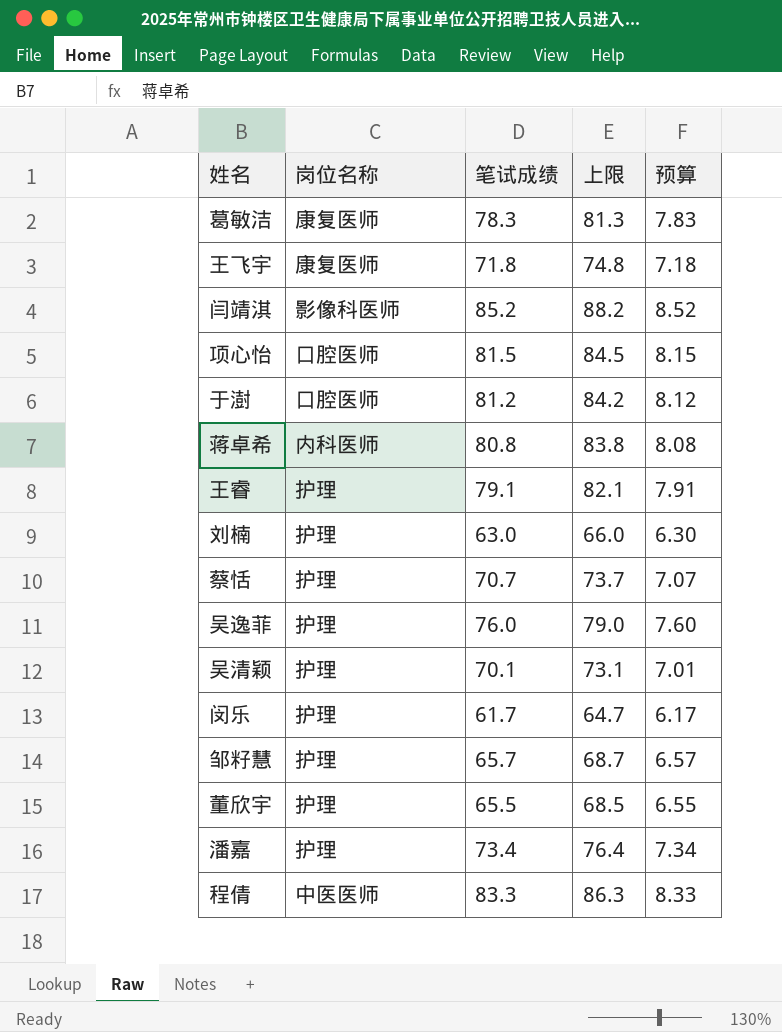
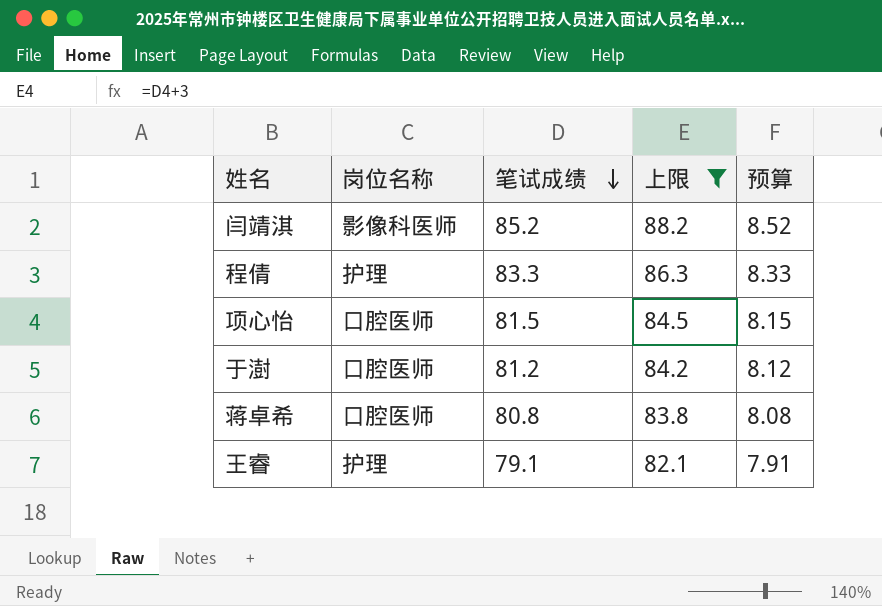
filter: none -> 上限 >= 82.1
row order: none -> 笔试成绩 descending
程倩 | 岗位名称: 中医医师 -> 护理
蒋卓希 | 岗位名称: 内科医师 -> 口腔医师

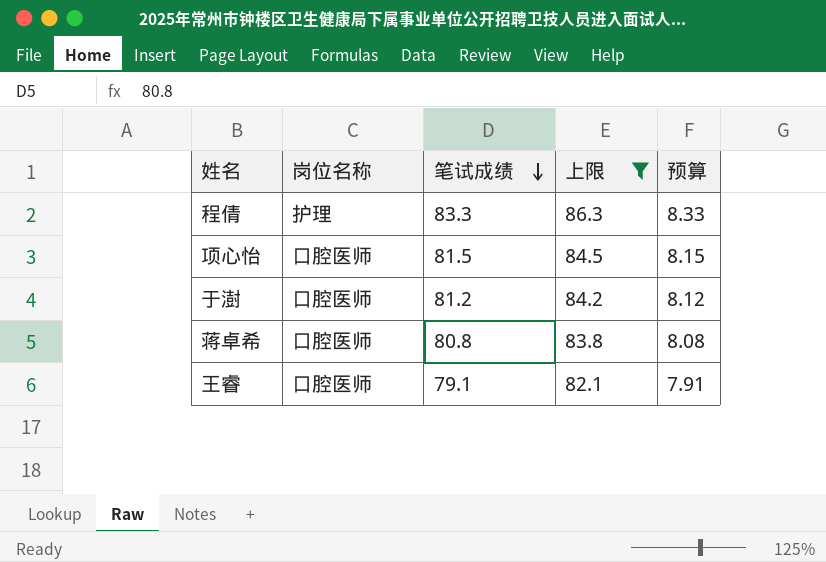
row 闫靖淇: 影像科医师 | 85.2 | 88.2 | 8.52 -> none
王睿 | 岗位名称: 护理 -> 口腔医师

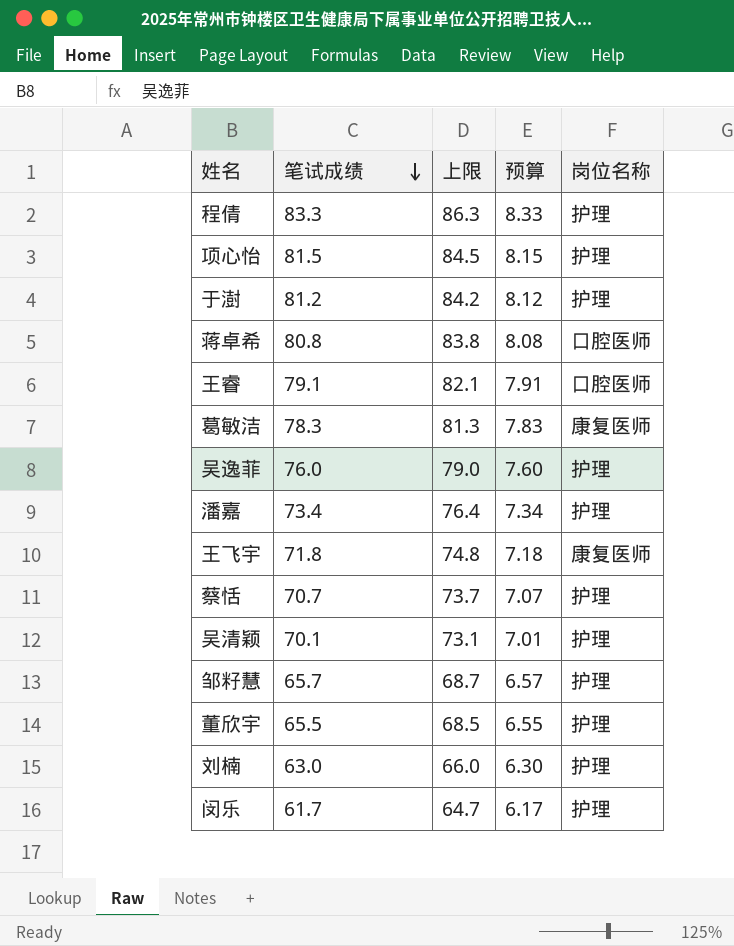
filter: 上限 >= 82.1 -> none
column 岗位名称 | position: 2 -> 5
项心怡 | 岗位名称: 口腔医师 -> 护理
于澍 | 岗位名称: 口腔医师 -> 护理

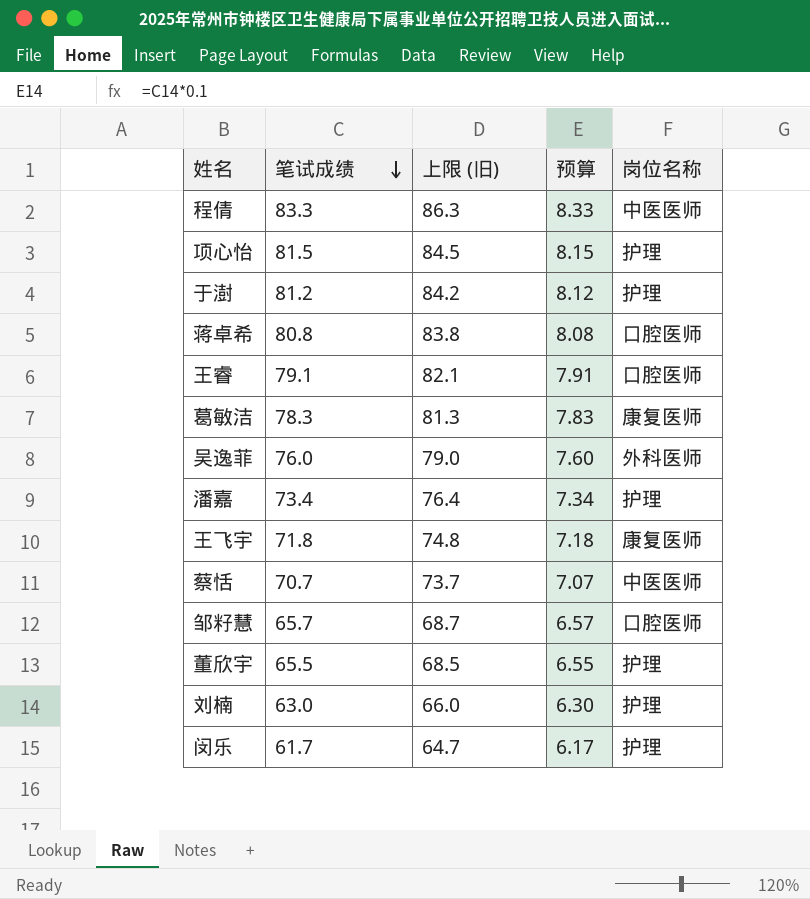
column name: 上限 -> 上限 (旧)
row 吴清颖: 70.1 | 73.1 | 7.01 | 护理 -> none
程倩 | 岗位名称: 护理 -> 中医医师
吴逸菲 | 岗位名称: 护理 -> 外科医师
蔡恬 | 岗位名称: 护理 -> 中医医师
邹籽慧 | 岗位名称: 护理 -> 口腔医师

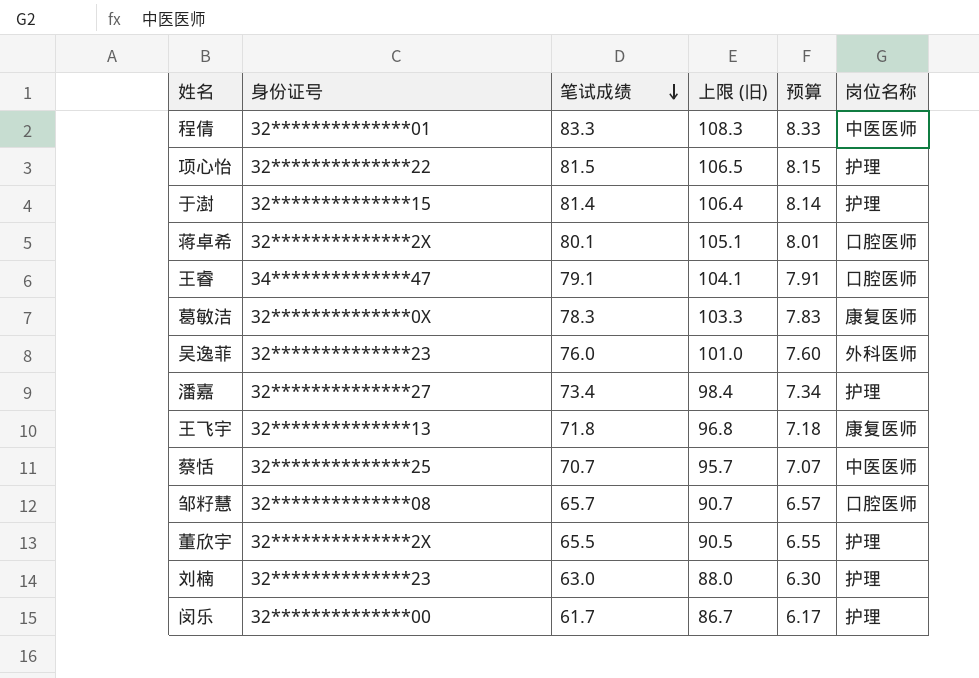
column 身份证号 | position: none -> 2
column 上限 (旧) | formula: [笔试成绩] + 3 -> [笔试成绩] + 25
于澍 | 笔试成绩: 81.2 -> 81.4
于澍 | 预算: 8.12 -> 8.14
蒋卓希 | 笔试成绩: 80.8 -> 80.1
蒋卓希 | 预算: 8.08 -> 8.01

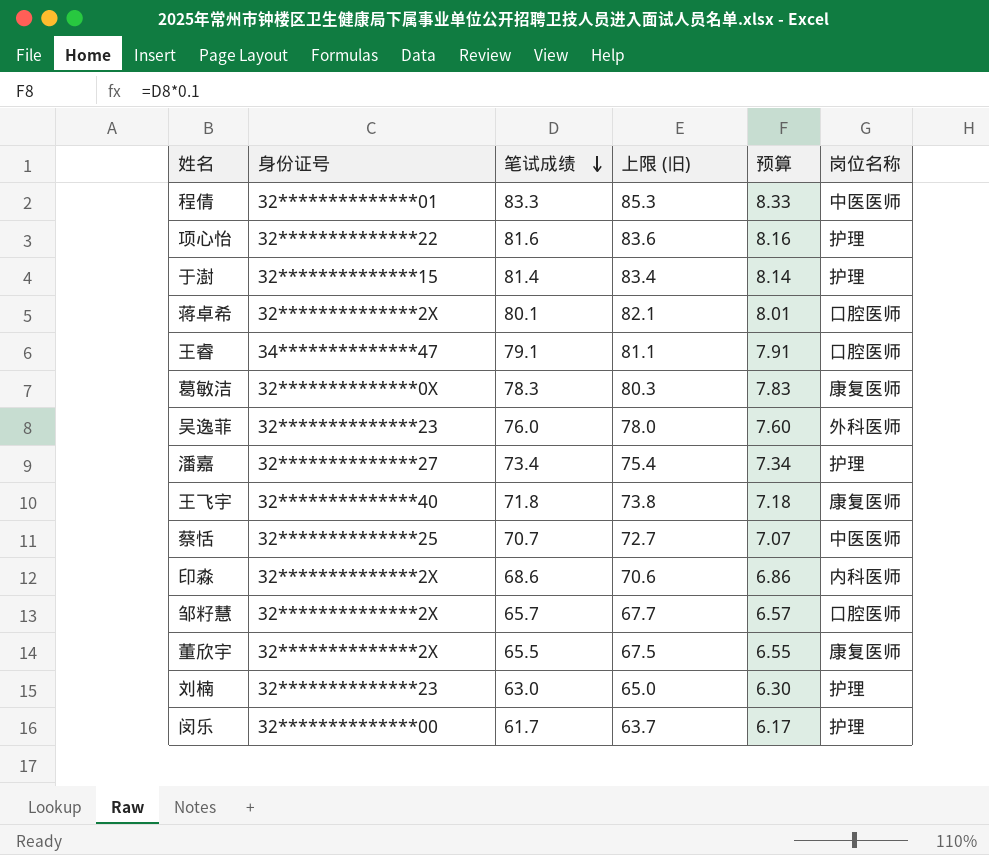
column 上限 (旧) | formula: [笔试成绩] + 25 -> [笔试成绩] + 2
项心怡 | 笔试成绩: 81.5 -> 81.6
项心怡 | 预算: 8.15 -> 8.16
王飞宇 | 身份证号: 32**************13 -> 32**************40
row 印淼: none -> 32**************2X | 68.6 | 70.6 | 6.86 | 内科医师
邹籽慧 | 身份证号: 32**************08 -> 32**************2X
董欣宇 | 岗位名称: 护理 -> 康复医师

